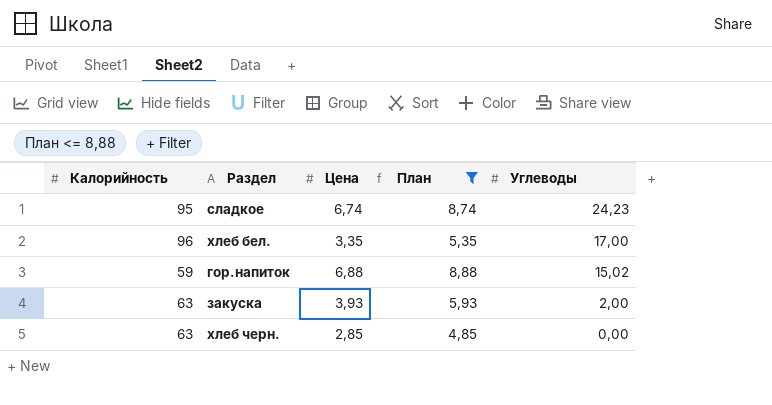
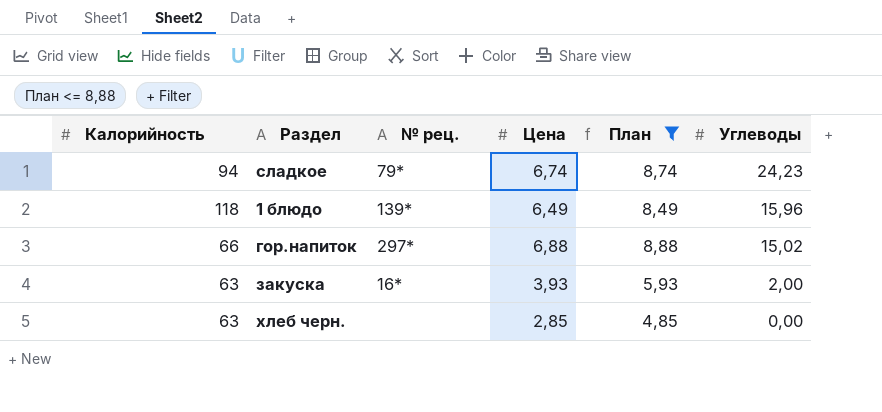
column № рец. | position: none -> 3
row хлеб бел.: 96 | 3,35 | 5,35 | 17,00 -> none
сладкое | Калорийность: 95 -> 94
row 1 блюдо: none -> 118 | 139* | 6,49 | 8,49 | 15,96
гор.напиток | Калорийность: 59 -> 66

